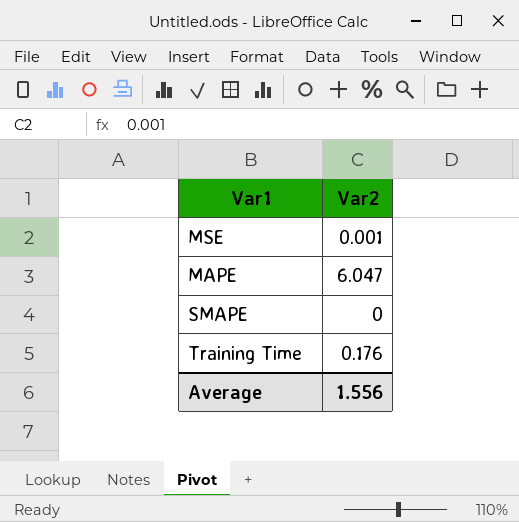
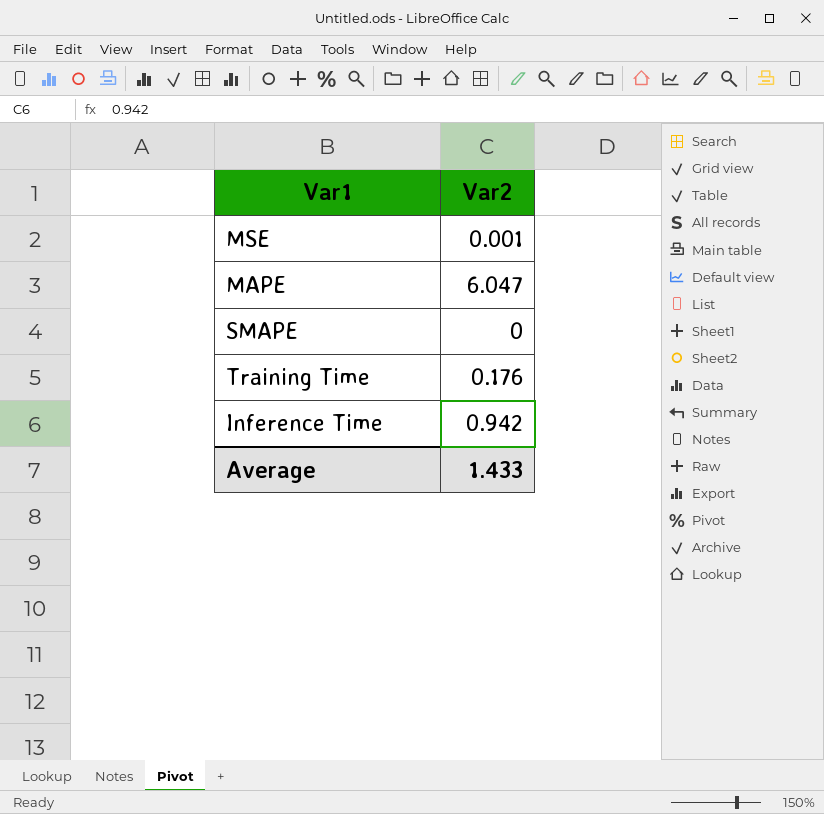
row Inference Time: none -> 0.942
Average | Var2: 1.556 -> 1.433

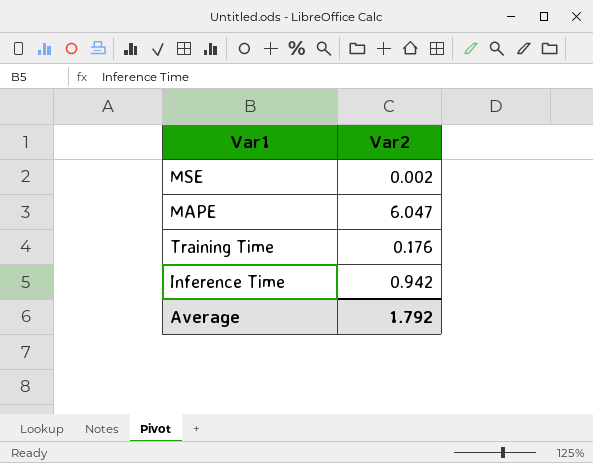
row SMAPE: 0 -> none
MSE | Var2: 0.001 -> 0.002
Average | Var2: 1.433 -> 1.792

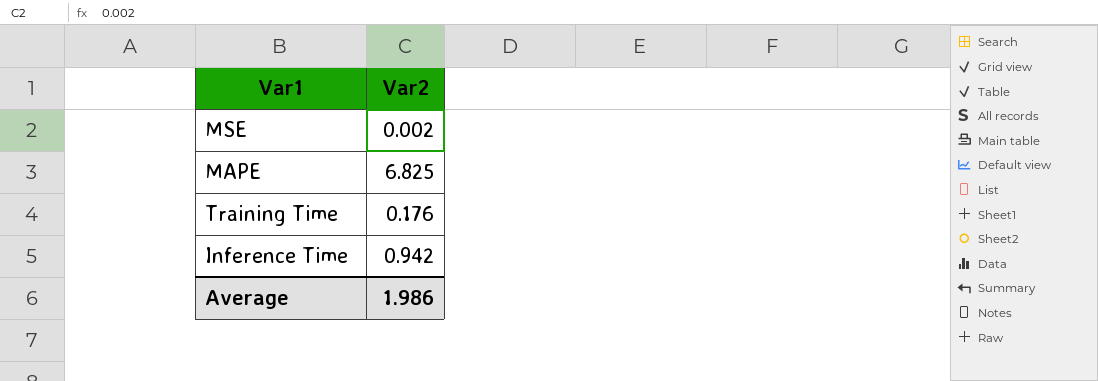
MAPE | Var2: 6.047 -> 6.825
Average | Var2: 1.792 -> 1.986

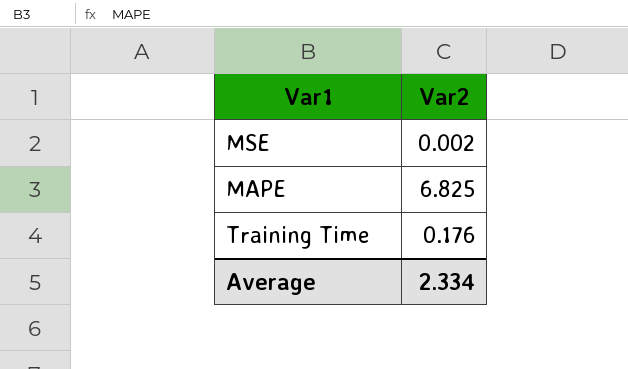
row Inference Time: 0.942 -> none
Average | Var2: 1.986 -> 2.334

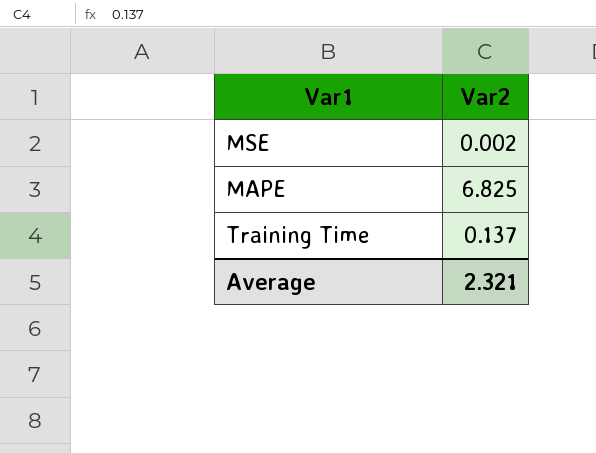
Training Time | Var2: 0.176 -> 0.137
Average | Var2: 2.334 -> 2.321

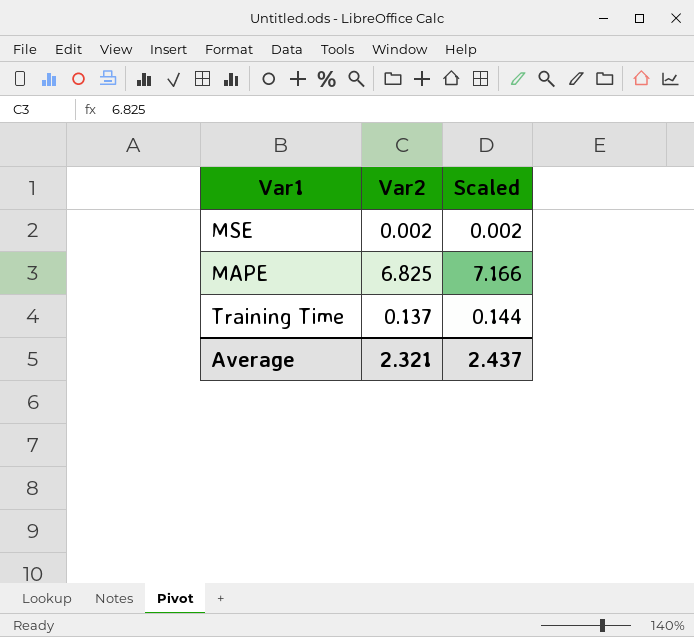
column Scaled | formula: none -> [Var2] * 1.05

